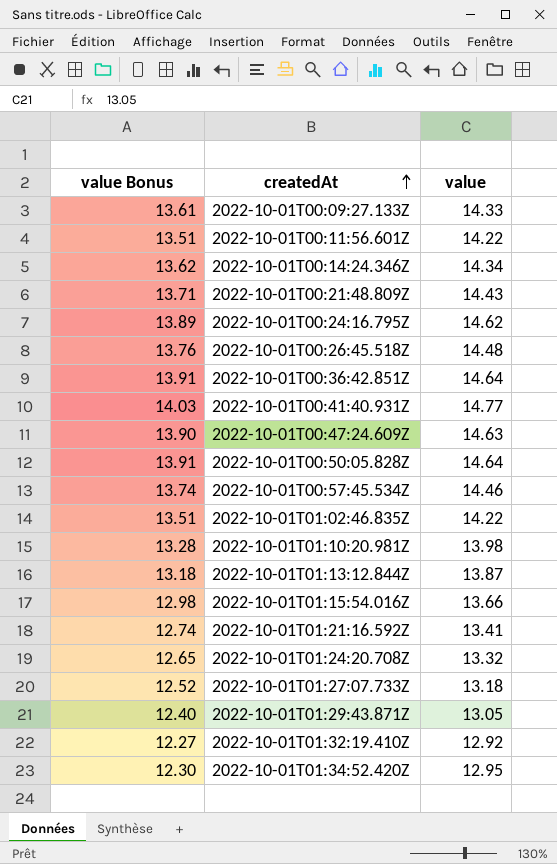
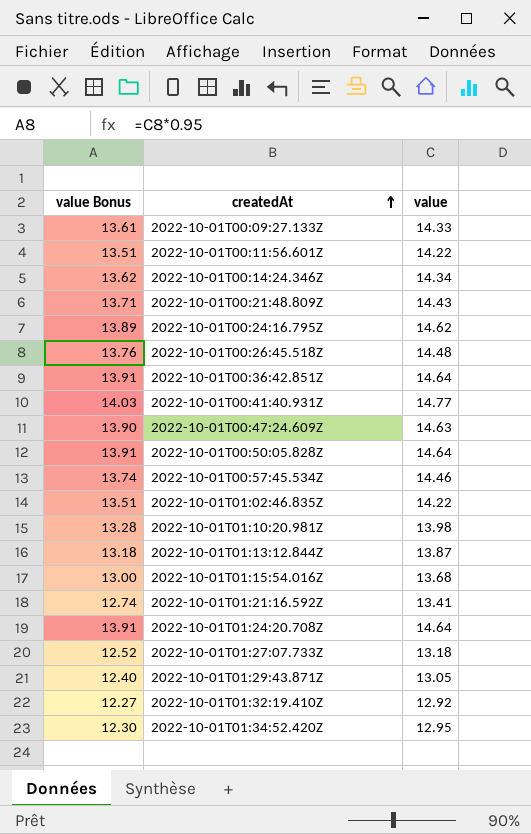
2022-10-01T01:15:54.016Z | value Bonus: 12.98 -> 13.00
2022-10-01T01:15:54.016Z | value: 13.66 -> 13.68
2022-10-01T01:24:20.708Z | value Bonus: 12.65 -> 13.91
2022-10-01T01:24:20.708Z | value: 13.32 -> 14.64

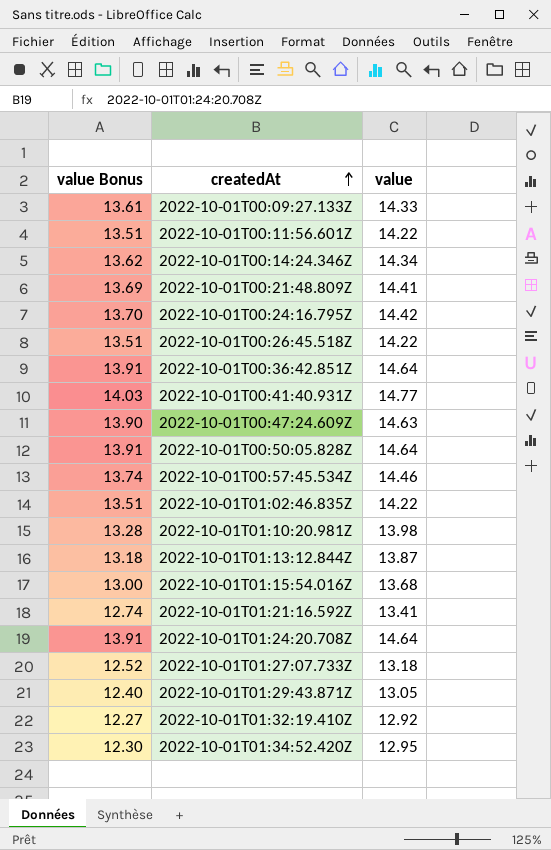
2022-10-01T00:21:48.809Z | value Bonus: 13.71 -> 13.69
2022-10-01T00:21:48.809Z | value: 14.43 -> 14.41
2022-10-01T00:24:16.795Z | value Bonus: 13.89 -> 13.70
2022-10-01T00:24:16.795Z | value: 14.62 -> 14.42
2022-10-01T00:26:45.518Z | value Bonus: 13.76 -> 13.51
2022-10-01T00:26:45.518Z | value: 14.48 -> 14.22

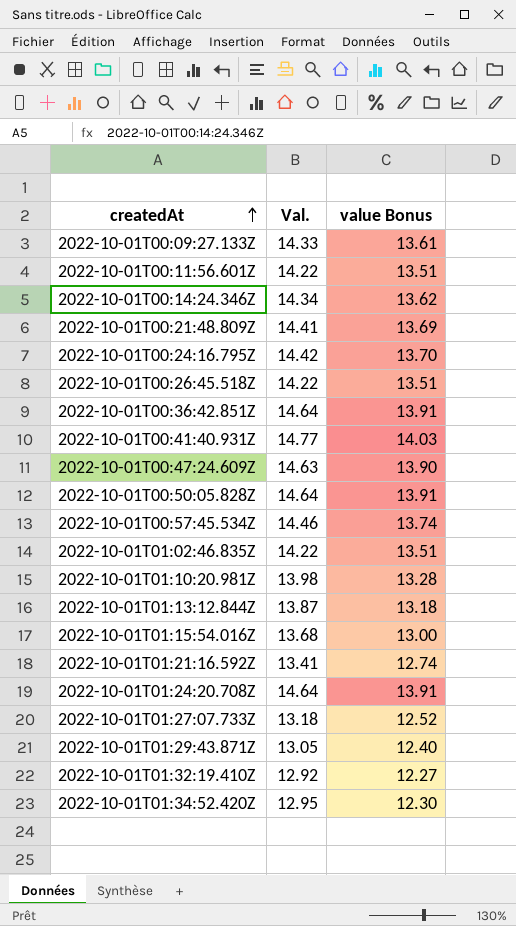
column name: value -> Val.
column value Bonus | position: 1 -> 3

